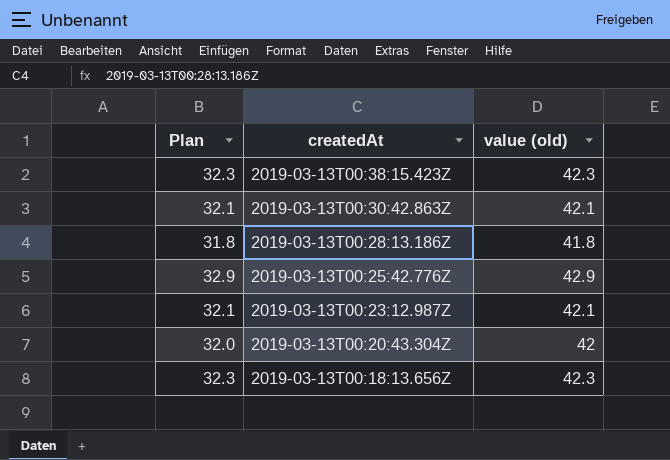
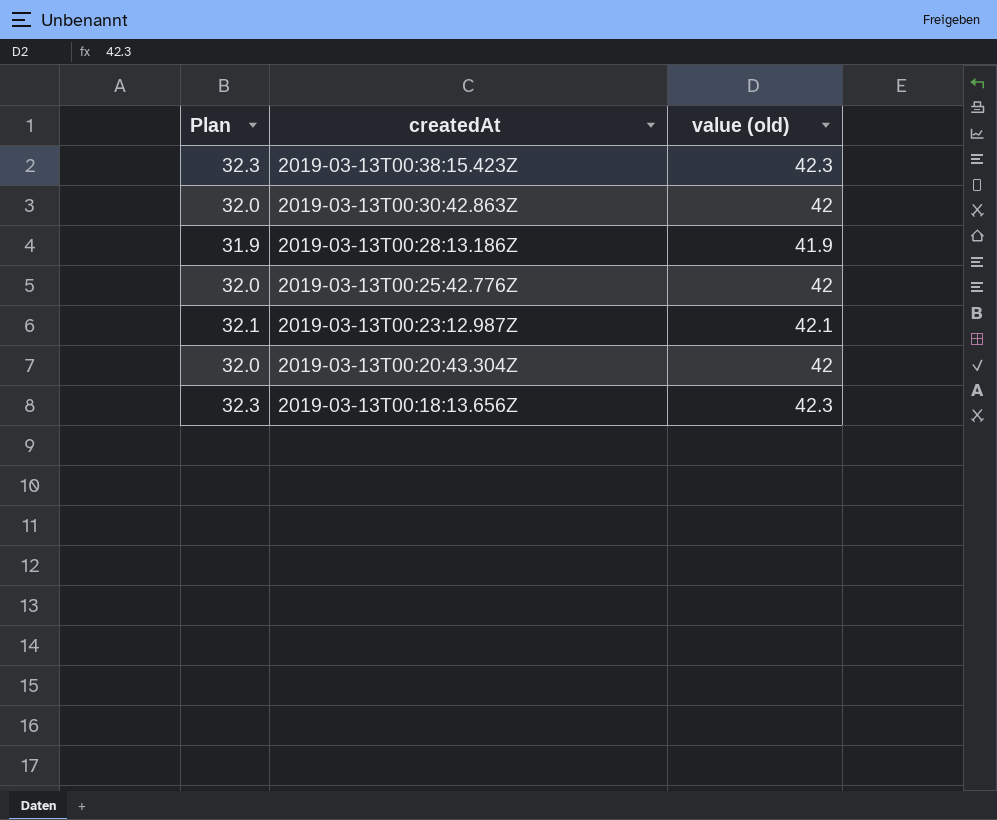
2019-03-13T00:30:42.863Z | Plan: 32.1 -> 32.0
2019-03-13T00:30:42.863Z | value (old): 42.1 -> 42
2019-03-13T00:28:13.186Z | Plan: 31.8 -> 31.9
2019-03-13T00:28:13.186Z | value (old): 41.8 -> 41.9
2019-03-13T00:25:42.776Z | Plan: 32.9 -> 32.0
2019-03-13T00:25:42.776Z | value (old): 42.9 -> 42

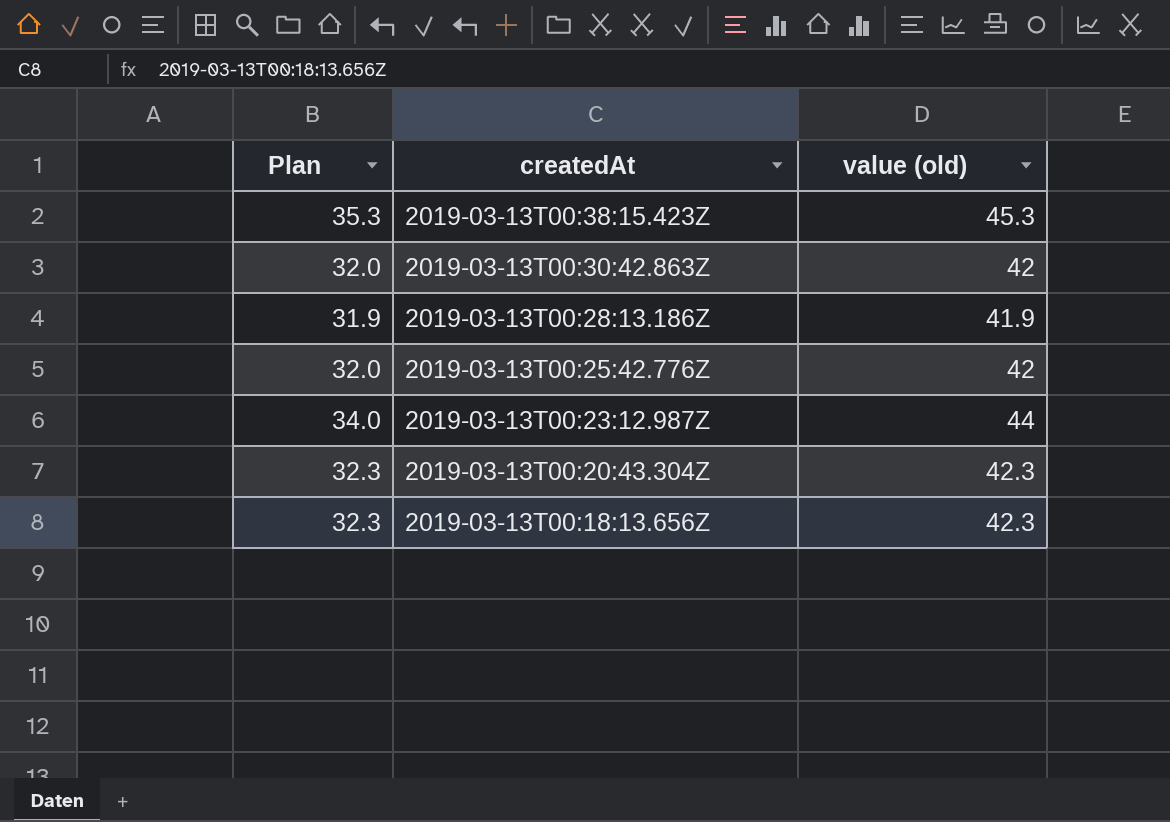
2019-03-13T00:38:15.423Z | Plan: 32.3 -> 35.3
2019-03-13T00:38:15.423Z | value (old): 42.3 -> 45.3
2019-03-13T00:23:12.987Z | Plan: 32.1 -> 34.0
2019-03-13T00:23:12.987Z | value (old): 42.1 -> 44
2019-03-13T00:20:43.304Z | Plan: 32.0 -> 32.3
2019-03-13T00:20:43.304Z | value (old): 42 -> 42.3

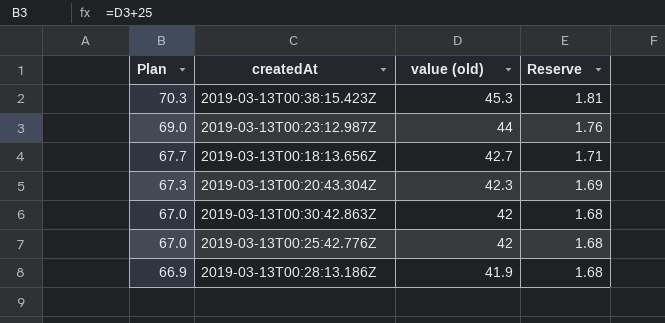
row order: createdAt descending -> Plan descending
column Plan | formula: [value (old)] - 10 -> [value (old)] + 25
column Reserve | formula: none -> [value (old)] * 0.04
2019-03-13T00:18:13.656Z | value (old): 42.3 -> 42.7

